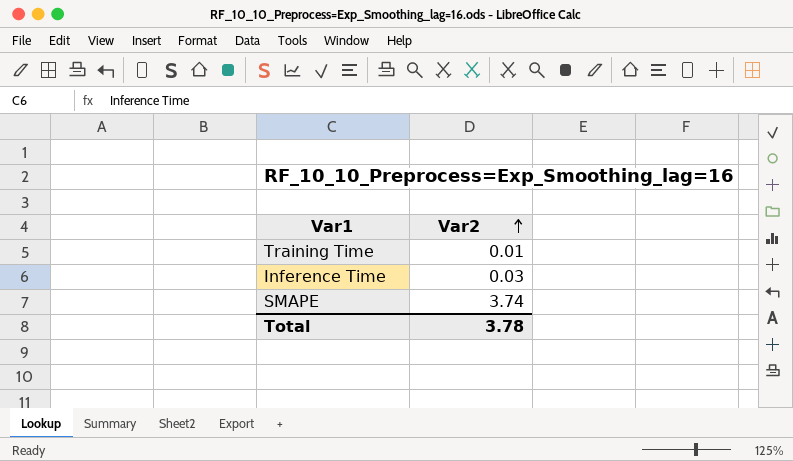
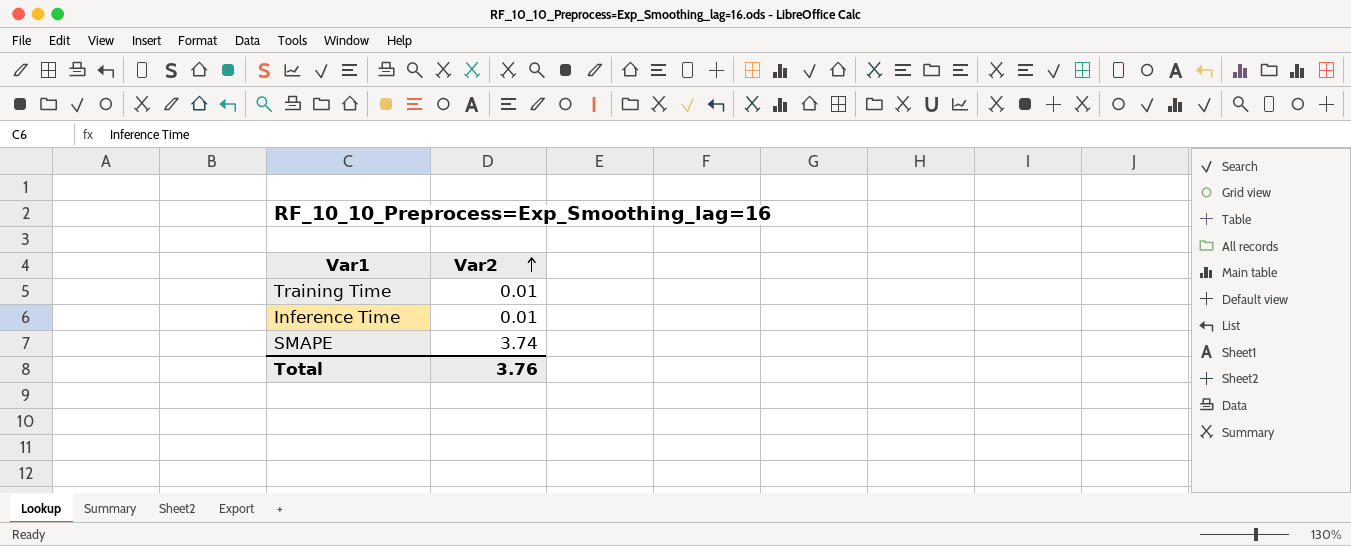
Inference Time | Var2: 0.03 -> 0.01
Total | Var2: 3.78 -> 3.76

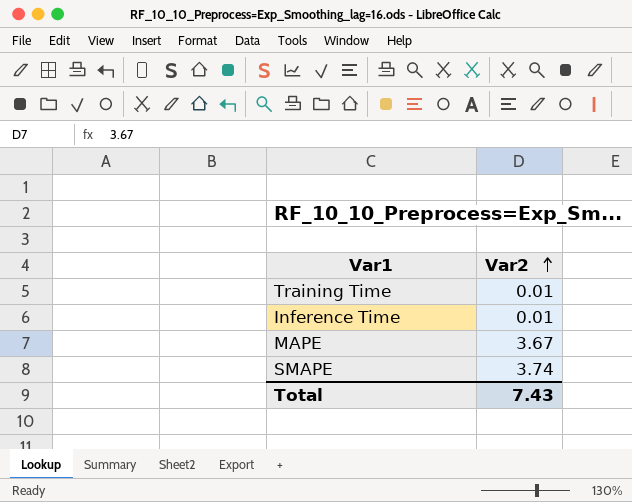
row MAPE: none -> 3.67
Total | Var2: 3.76 -> 7.43

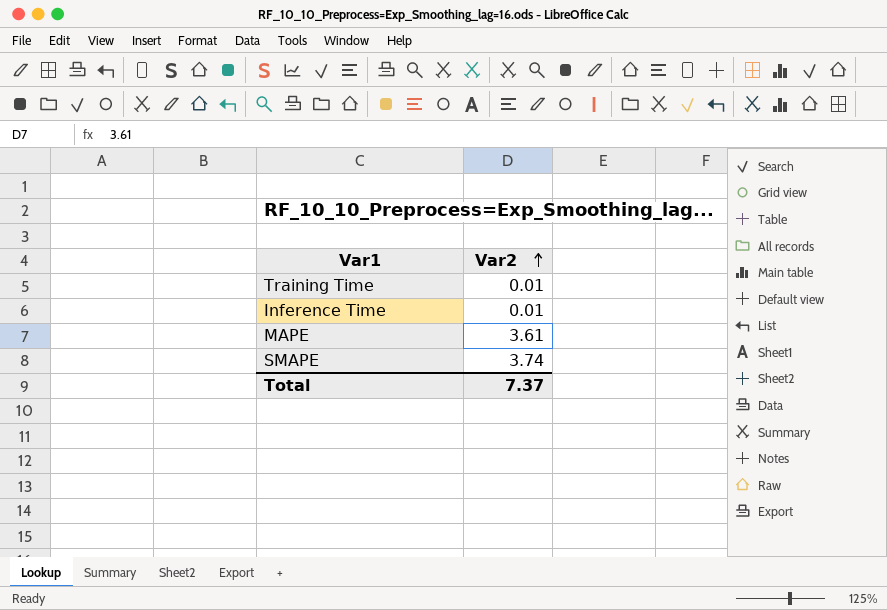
MAPE | Var2: 3.67 -> 3.61
Total | Var2: 7.43 -> 7.37

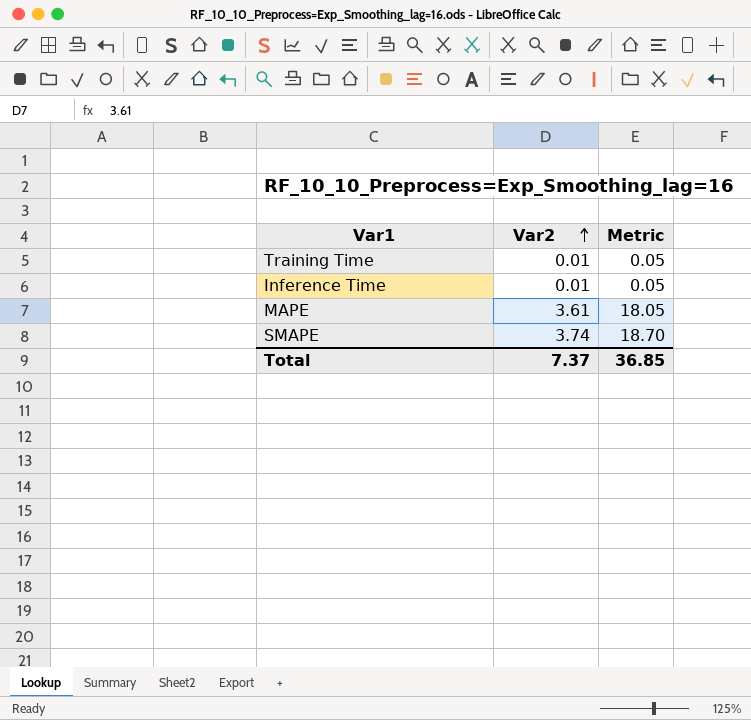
column Metric | formula: none -> [Var2] * 5

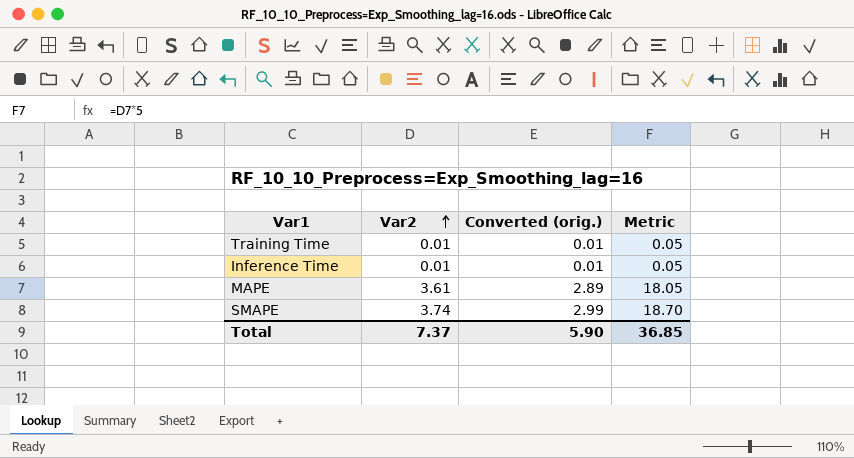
column Converted (orig.) | formula: none -> [Var2] * 0.8

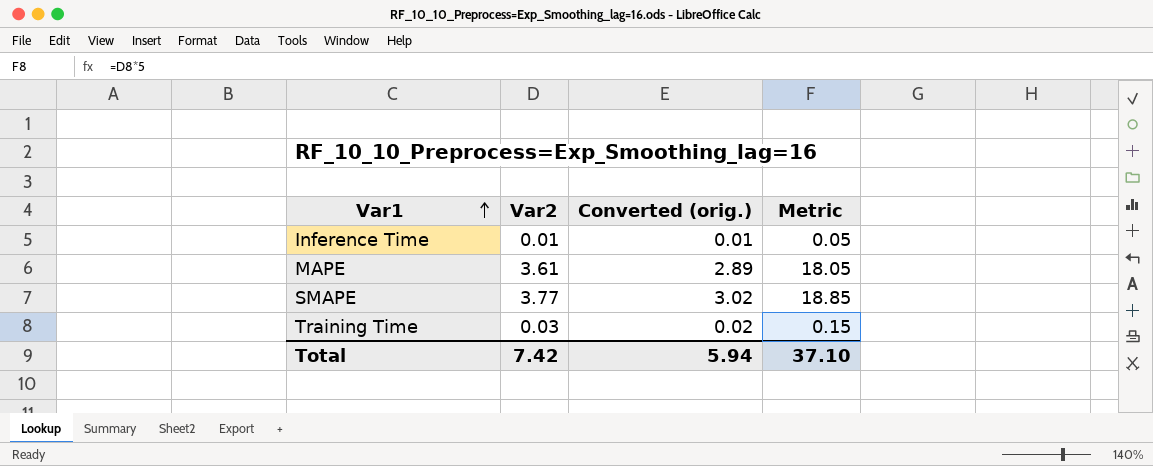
row order: Var2 ascending -> Var1 ascending
SMAPE | Var2: 3.74 -> 3.77
SMAPE | Converted (orig.): 2.99 -> 3.02
SMAPE | Metric: 18.70 -> 18.85
Training Time | Var2: 0.01 -> 0.03
Training Time | Converted (orig.): 0.01 -> 0.02
Training Time | Metric: 0.05 -> 0.15
Total | Var2: 7.37 -> 7.42
Total | Converted (orig.): 5.90 -> 5.94
Total | Metric: 36.85 -> 37.10

